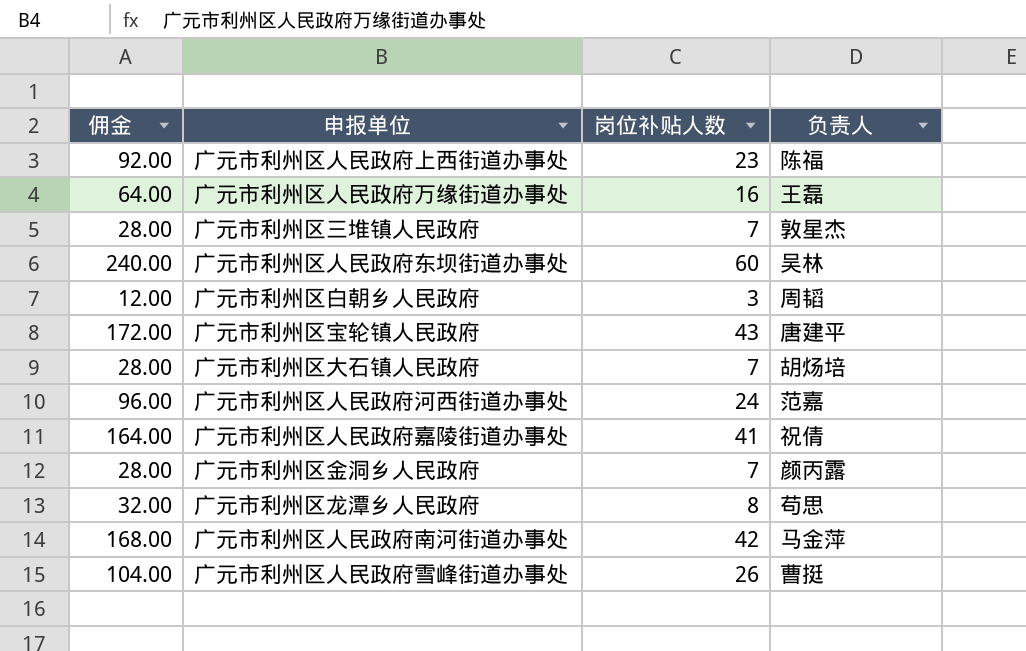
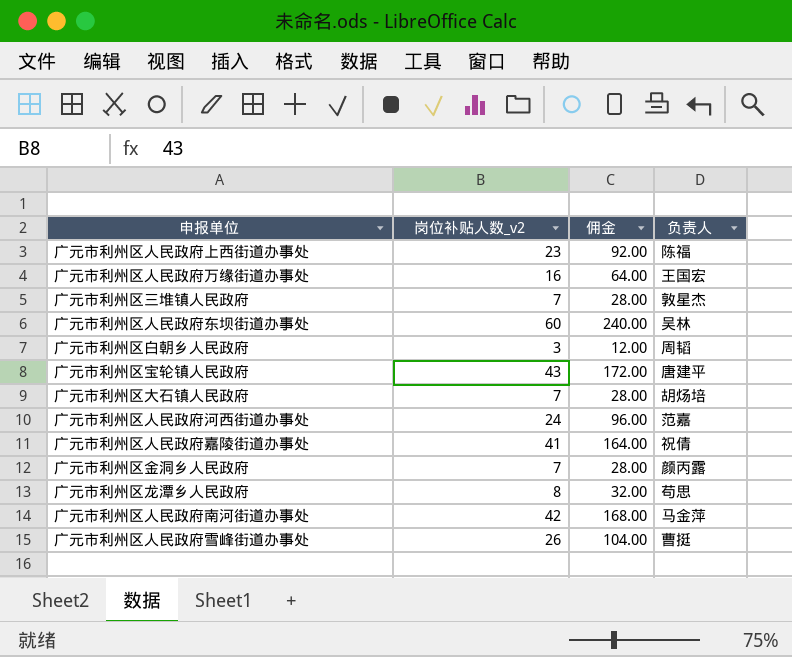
column name: 岗位补贴人数 -> 岗位补贴人数_v2
column 佣金 | position: 1 -> 3
广元市利州区人民政府万缘街道办事处 | 负责人: 王磊 -> 王国宏

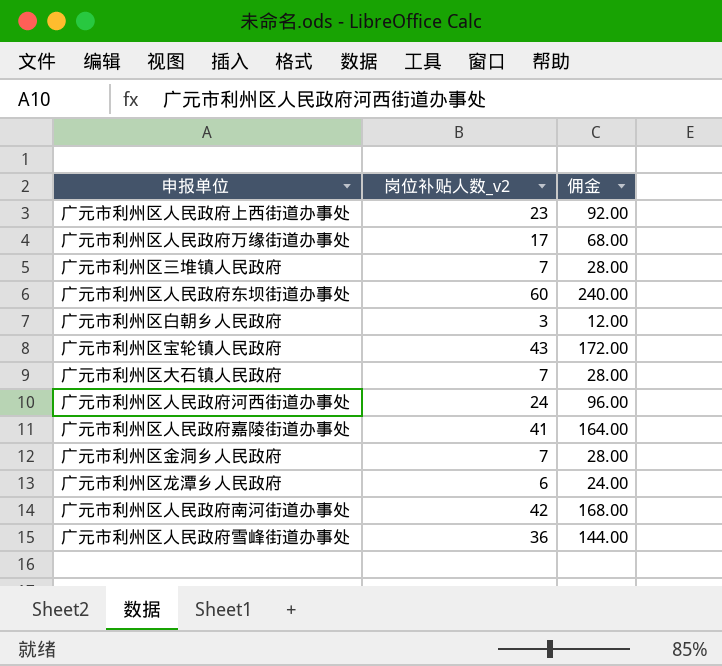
column 负责人 | position: 4 -> none
广元市利州区人民政府万缘街道办事处 | 岗位补贴人数_v2: 16 -> 17
广元市利州区人民政府万缘街道办事处 | 佣金: 64.00 -> 68.00
广元市利州区龙潭乡人民政府 | 岗位补贴人数_v2: 8 -> 6
广元市利州区龙潭乡人民政府 | 佣金: 32.00 -> 24.00
广元市利州区人民政府雪峰街道办事处 | 岗位补贴人数_v2: 26 -> 36
广元市利州区人民政府雪峰街道办事处 | 佣金: 104.00 -> 144.00

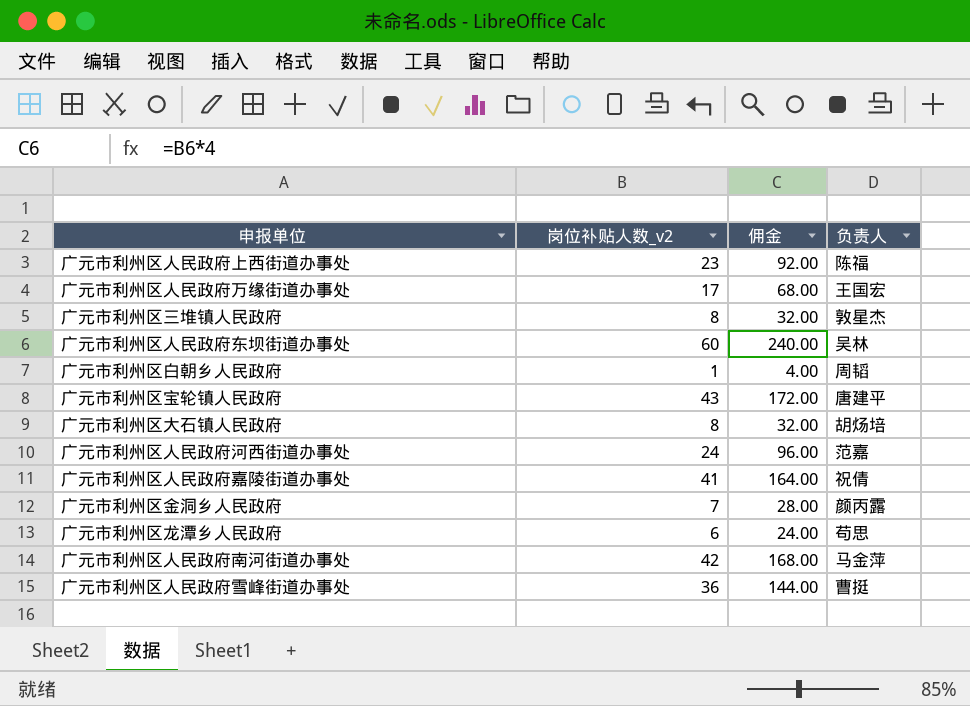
column 负责人 | position: none -> 4
广元市利州区三堆镇人民政府 | 岗位补贴人数_v2: 7 -> 8
广元市利州区三堆镇人民政府 | 佣金: 28.00 -> 32.00
广元市利州区白朝乡人民政府 | 岗位补贴人数_v2: 3 -> 1
广元市利州区白朝乡人民政府 | 佣金: 12.00 -> 4.00
广元市利州区大石镇人民政府 | 岗位补贴人数_v2: 7 -> 8
广元市利州区大石镇人民政府 | 佣金: 28.00 -> 32.00

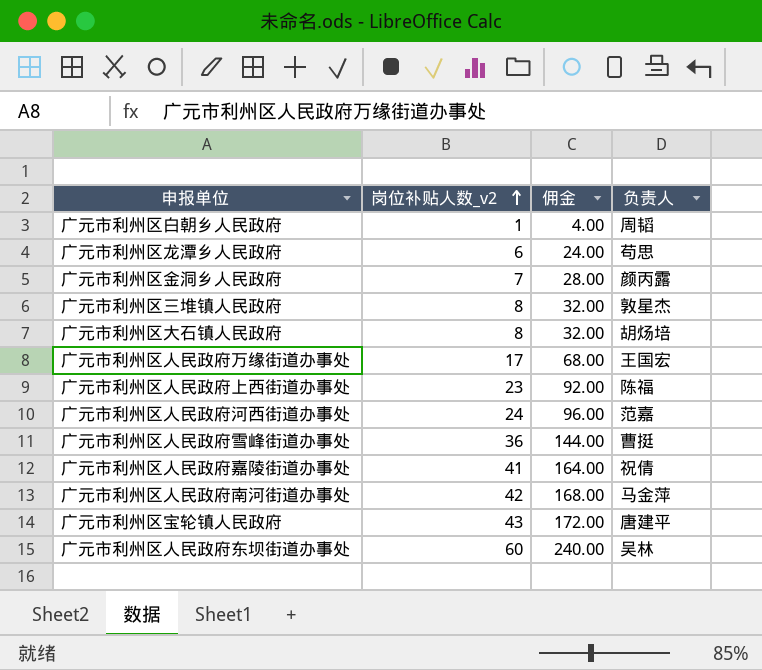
row order: none -> 岗位补贴人数_v2 ascending

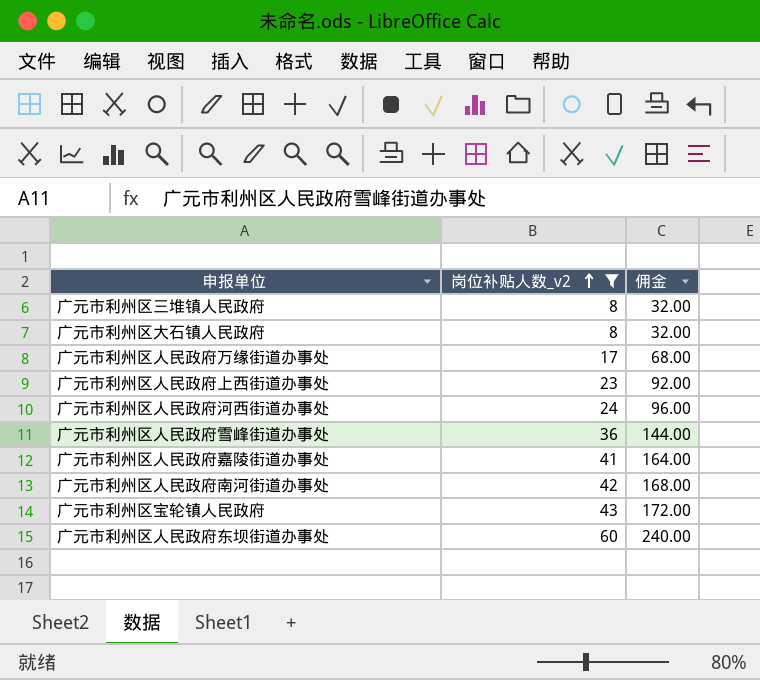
filter: none -> 岗位补贴人数_v2 >= 8
column 负责人 | position: 4 -> none

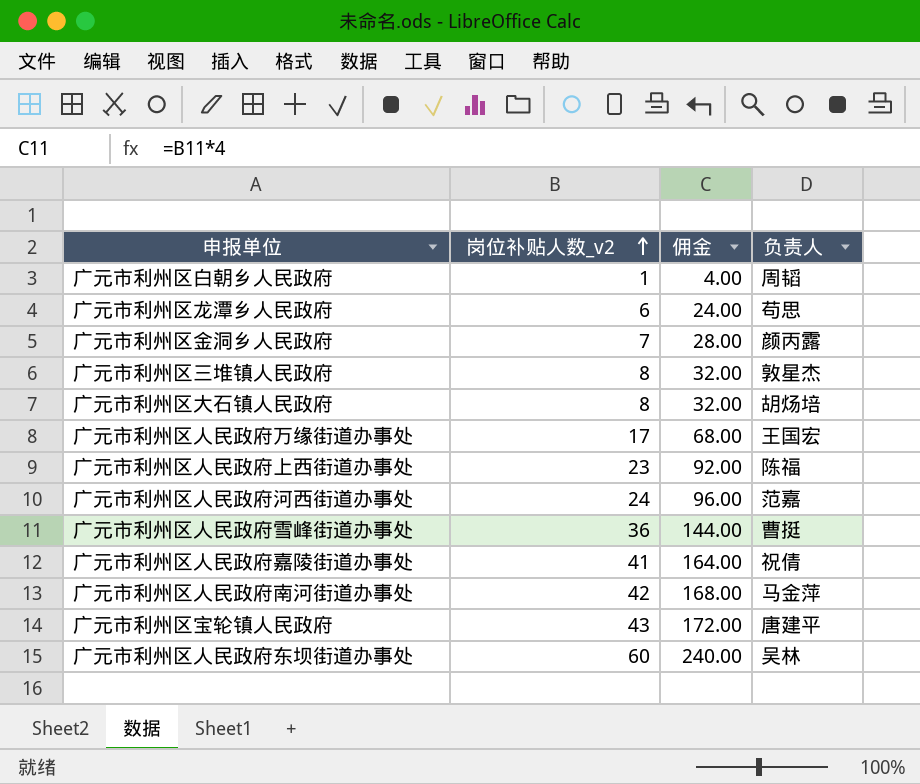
filter: 岗位补贴人数_v2 >= 8 -> none
column 负责人 | position: none -> 4

